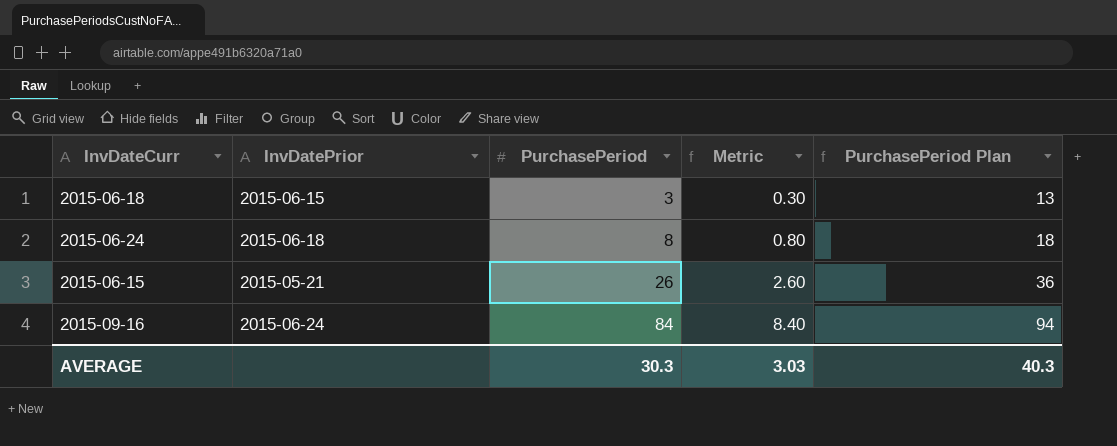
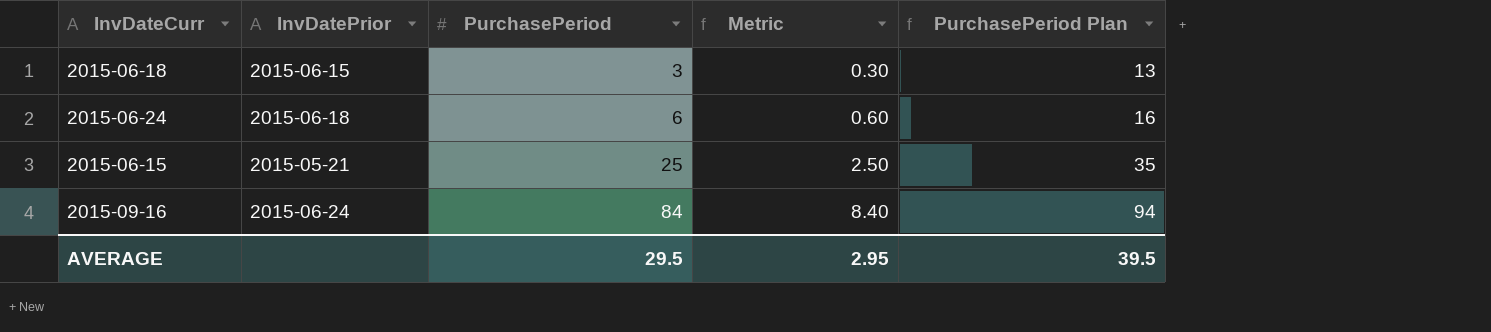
2015-06-24 | PurchasePeriod: 8 -> 6
2015-06-24 | Metric: 0.80 -> 0.60
2015-06-24 | PurchasePeriod Plan: 18 -> 16
2015-06-15 | PurchasePeriod: 26 -> 25
2015-06-15 | Metric: 2.60 -> 2.50
2015-06-15 | PurchasePeriod Plan: 36 -> 35
AVERAGE | PurchasePeriod: 30.3 -> 29.5
AVERAGE | Metric: 3.03 -> 2.95
AVERAGE | PurchasePeriod Plan: 40.3 -> 39.5

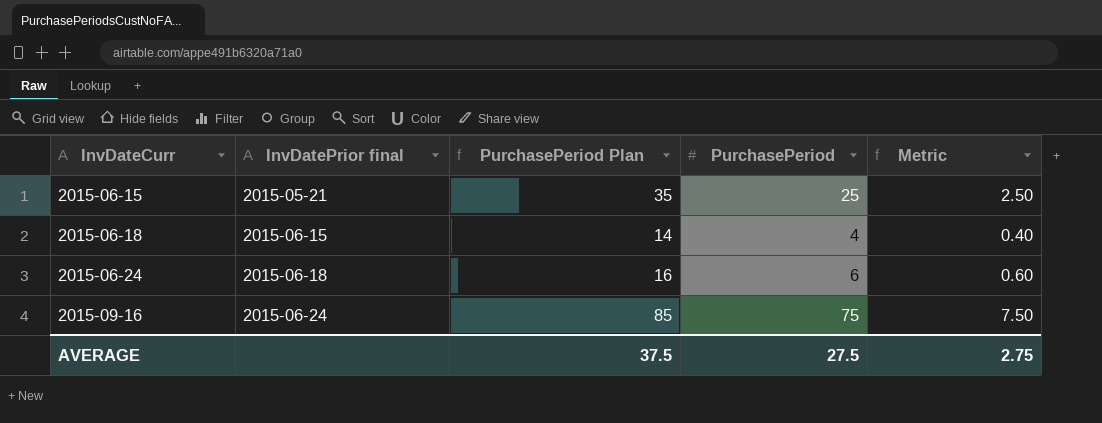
row order: PurchasePeriod ascending -> InvDateCurr ascending
column name: InvDatePrior -> InvDatePrior final
column PurchasePeriod Plan | position: 5 -> 3
2015-06-18 | PurchasePeriod Plan: 13 -> 14
2015-06-18 | PurchasePeriod: 3 -> 4
2015-06-18 | Metric: 0.30 -> 0.40
2015-09-16 | PurchasePeriod Plan: 94 -> 85
2015-09-16 | PurchasePeriod: 84 -> 75
2015-09-16 | Metric: 8.40 -> 7.50
AVERAGE | PurchasePeriod Plan: 39.5 -> 37.5
AVERAGE | PurchasePeriod: 29.5 -> 27.5
AVERAGE | Metric: 2.95 -> 2.75

